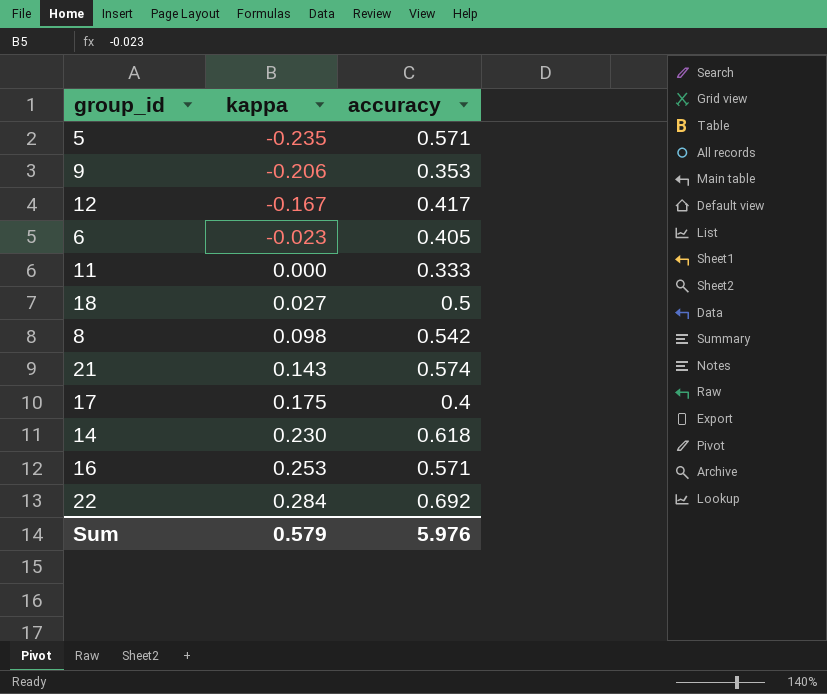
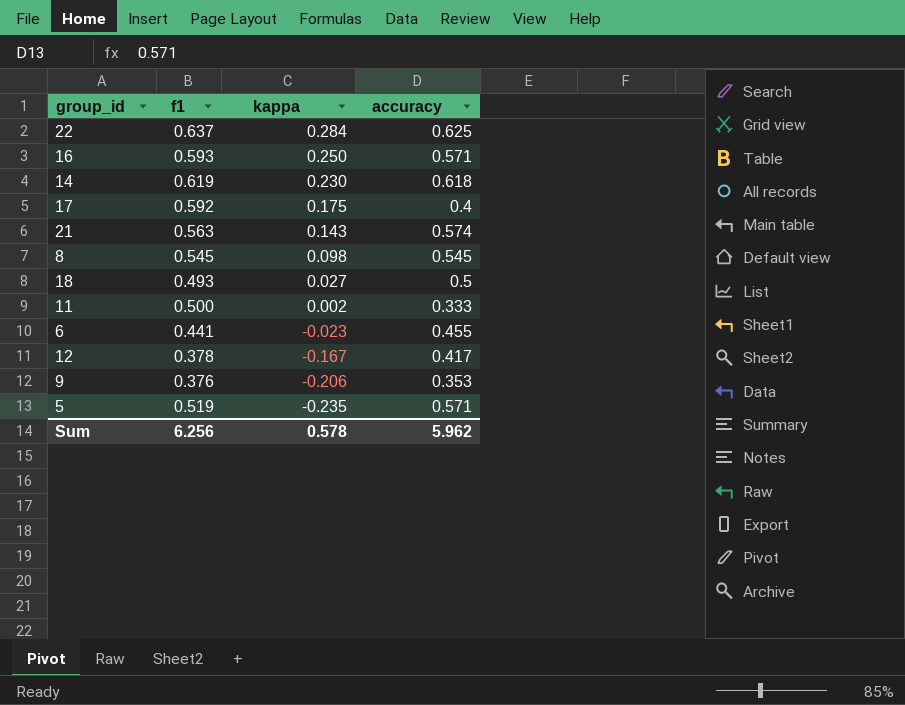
row order: kappa ascending -> kappa descending
column f1 | position: none -> 2
22 | accuracy: 0.692 -> 0.625
16 | kappa: 0.253 -> 0.250
8 | accuracy: 0.542 -> 0.545
11 | kappa: 0.000 -> 0.002
6 | accuracy: 0.405 -> 0.455
Sum | kappa: 0.579 -> 0.578
Sum | accuracy: 5.976 -> 5.962

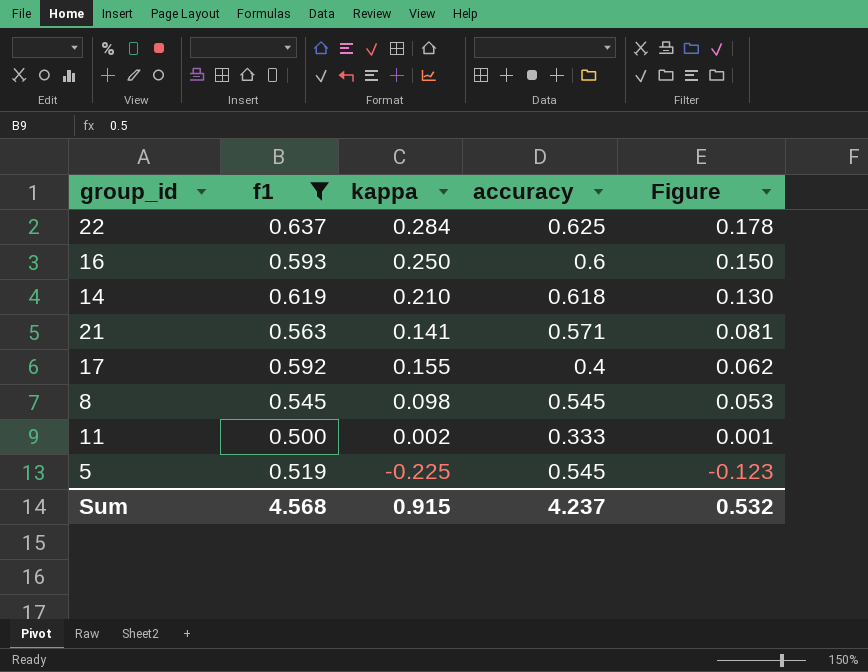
filter: none -> f1 >= 0.500
row order: kappa descending -> Figure descending
column Figure | formula: none -> [kappa] * [accuracy]
16 | accuracy: 0.571 -> 0.6
14 | kappa: 0.230 -> 0.210
21 | kappa: 0.143 -> 0.141
21 | accuracy: 0.574 -> 0.571
17 | kappa: 0.175 -> 0.155
5 | kappa: -0.235 -> -0.225
5 | accuracy: 0.571 -> 0.545
Sum | f1: 6.256 -> 4.568
Sum | kappa: 0.578 -> 0.915
Sum | accuracy: 5.962 -> 4.237

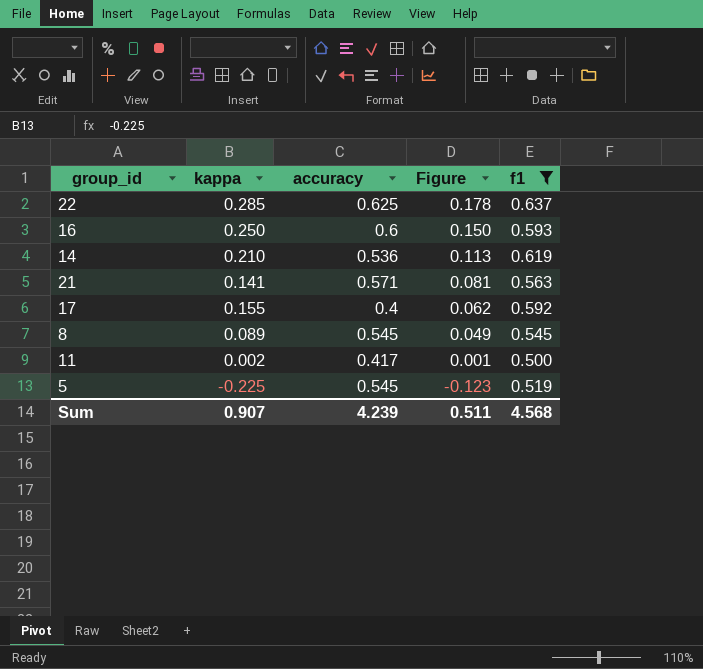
column f1 | position: 2 -> 5
22 | kappa: 0.284 -> 0.285
14 | accuracy: 0.618 -> 0.536
14 | Figure: 0.130 -> 0.113
8 | kappa: 0.098 -> 0.089
8 | Figure: 0.053 -> 0.049
11 | accuracy: 0.333 -> 0.417
Sum | kappa: 0.915 -> 0.907
Sum | accuracy: 4.237 -> 4.239
Sum | Figure: 0.532 -> 0.511

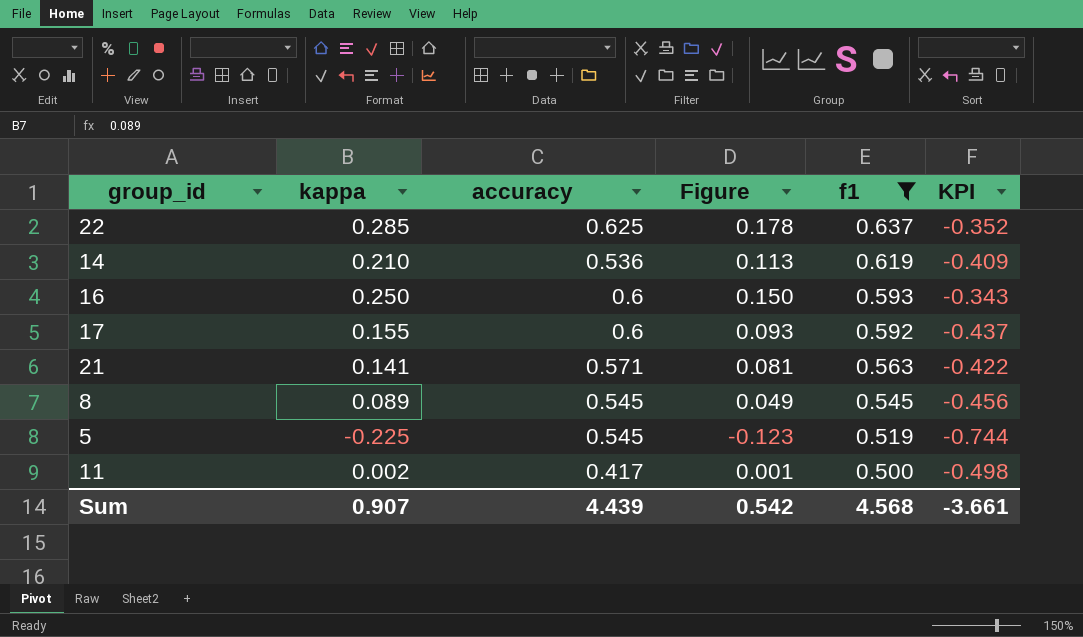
row order: Figure descending -> f1 descending
column KPI | formula: none -> [kappa] - [f1]
17 | accuracy: 0.4 -> 0.6
17 | Figure: 0.062 -> 0.093
Sum | accuracy: 4.239 -> 4.439
Sum | Figure: 0.511 -> 0.542

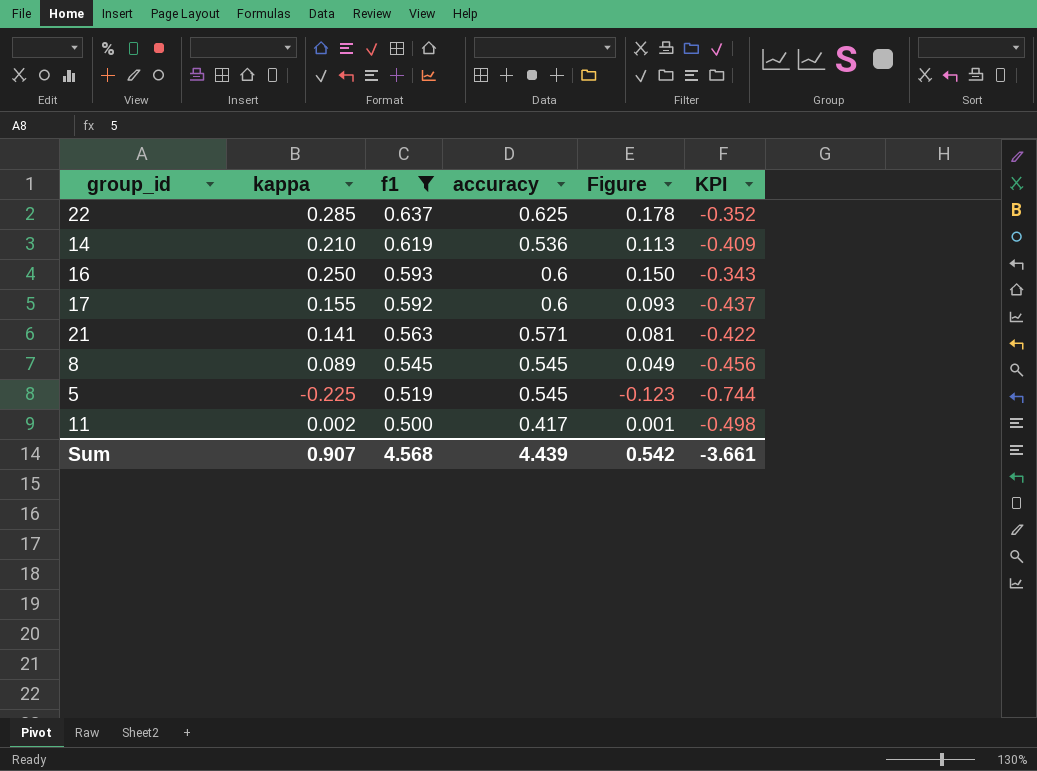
column f1 | position: 5 -> 3

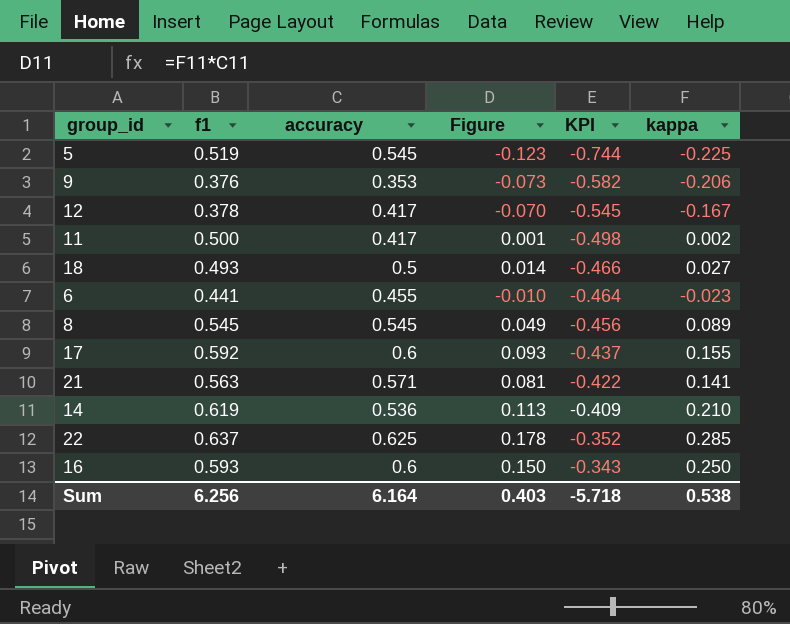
filter: f1 >= 0.500 -> none
row order: f1 descending -> KPI ascending
column kappa | position: 2 -> 6
Sum | f1: 4.568 -> 6.256
Sum | accuracy: 4.439 -> 6.164
Sum | Figure: 0.542 -> 0.403
Sum | KPI: -3.661 -> -5.718
Sum | kappa: 0.907 -> 0.538

